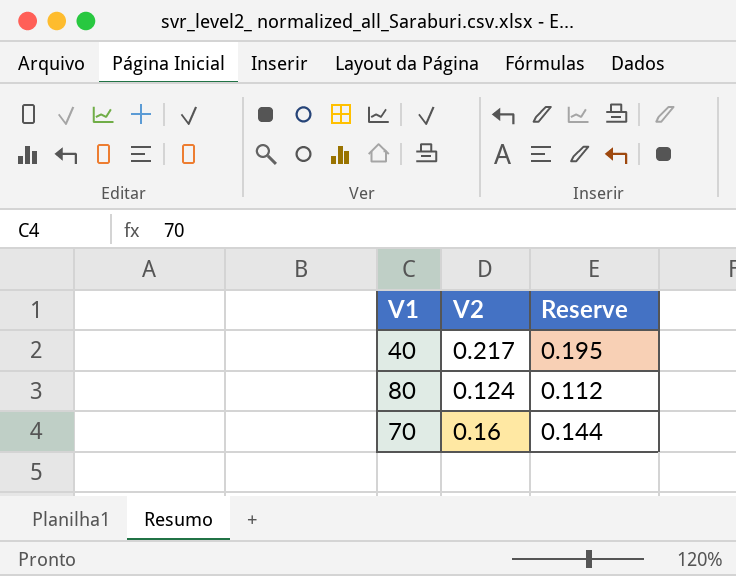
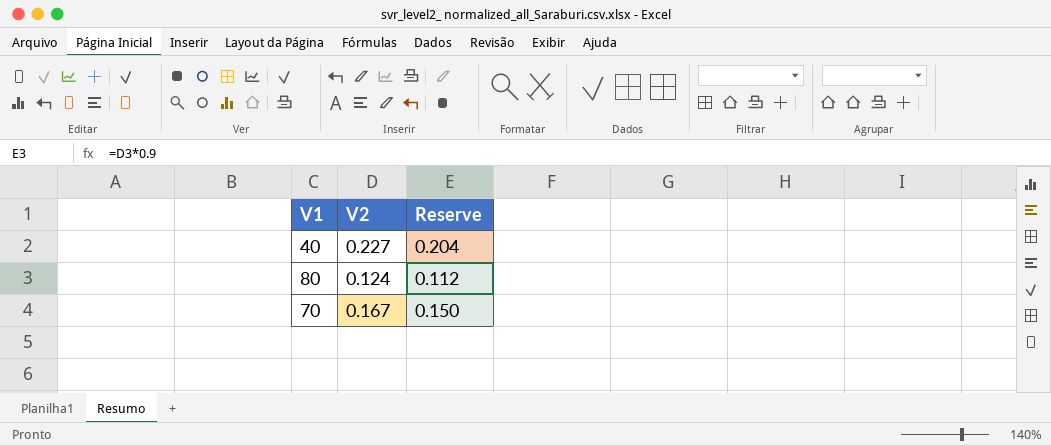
40 | V2: 0.217 -> 0.227
40 | Reserve: 0.195 -> 0.204
70 | V2: 0.16 -> 0.167
70 | Reserve: 0.144 -> 0.150

